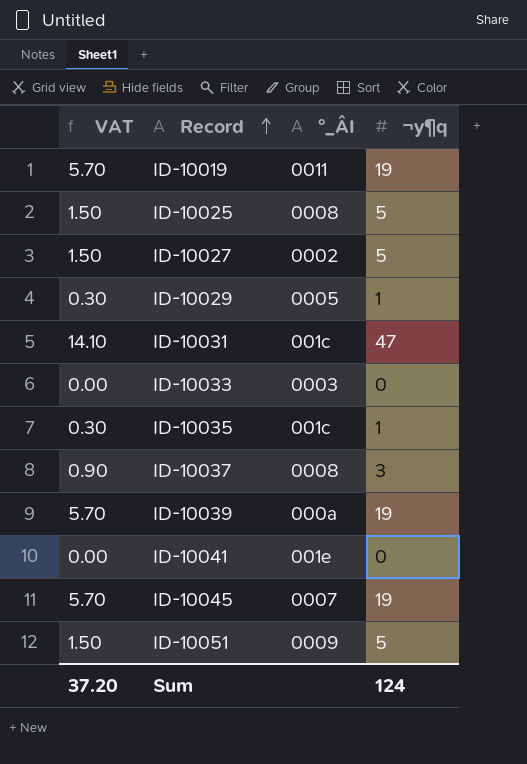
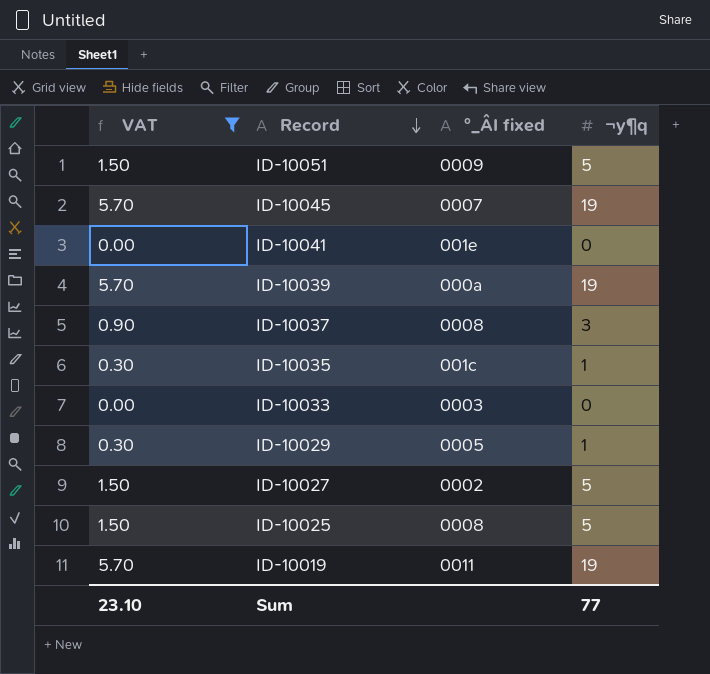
filter: none -> VAT != 14.10
row order: Record ascending -> Record descending
column name: °_ÂI -> °_ÂI fixed
Sum | VAT: 37.20 -> 23.10
Sum | ¬y¶q: 124 -> 77

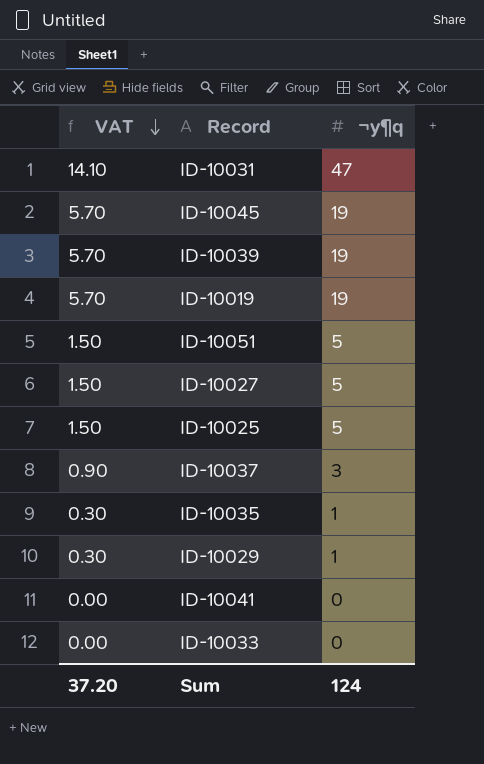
filter: VAT != 14.10 -> none
row order: Record descending -> VAT descending
column °_ÂI fixed | position: 3 -> none
Sum | VAT: 23.10 -> 37.20
Sum | ¬y¶q: 77 -> 124

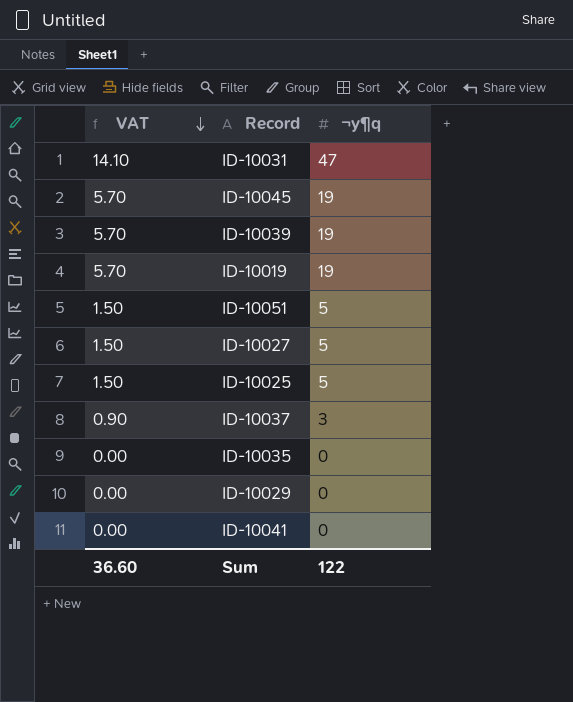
row ID-10033: 0.00 | 0 -> none
ID-10035 | VAT: 0.30 -> 0.00
ID-10035 | ¬y¶q: 1 -> 0
ID-10029 | VAT: 0.30 -> 0.00
ID-10029 | ¬y¶q: 1 -> 0
Sum | VAT: 37.20 -> 36.60
Sum | ¬y¶q: 124 -> 122

